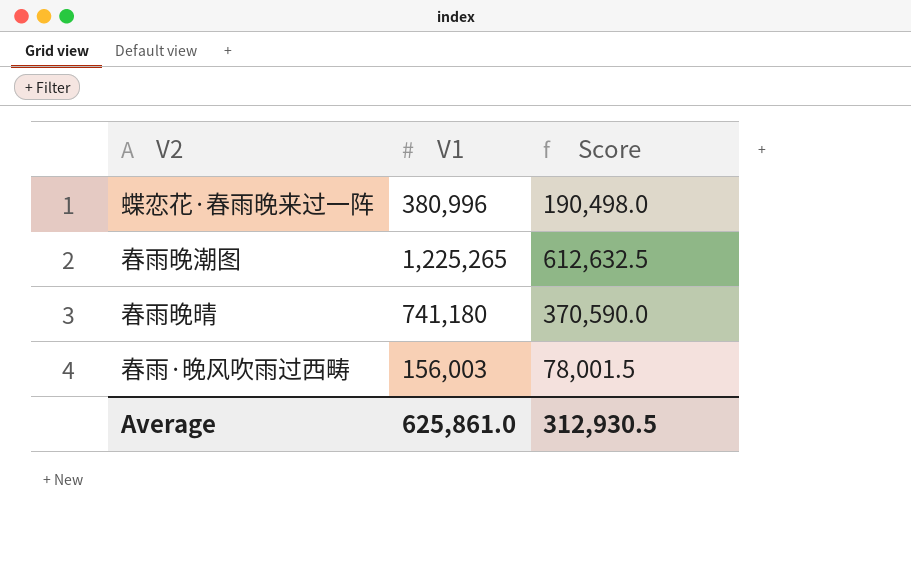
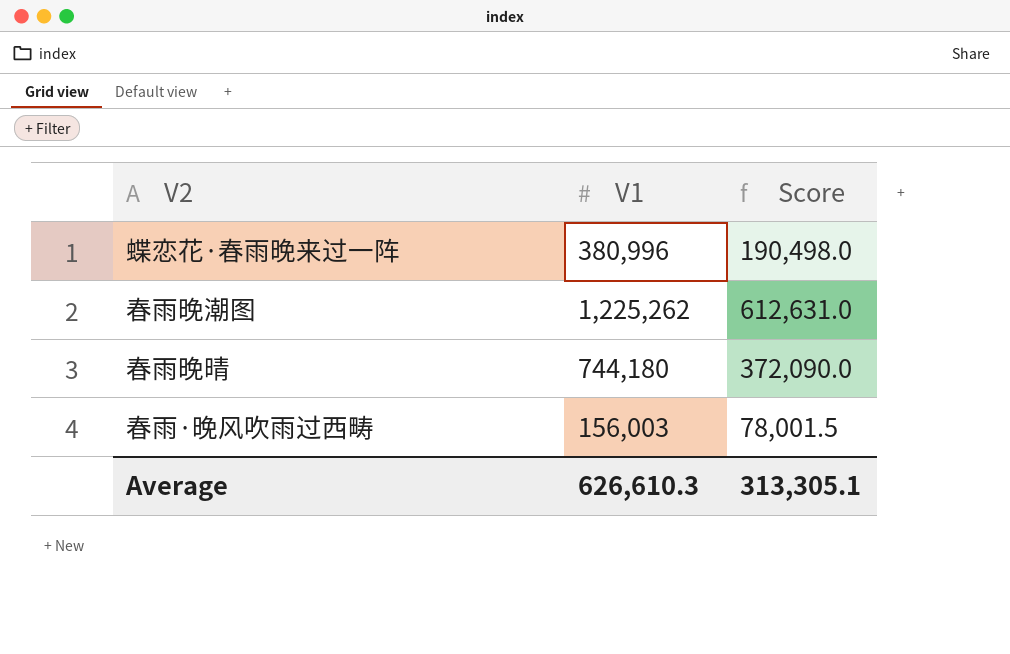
春雨晚潮图 | V1: 1,225,265 -> 1,225,262
春雨晚潮图 | Score: 612,632.5 -> 612,631.0
春雨晚晴 | V1: 741,180 -> 744,180
春雨晚晴 | Score: 370,590.0 -> 372,090.0
Average | V1: 625,861.0 -> 626,610.3
Average | Score: 312,930.5 -> 313,305.1

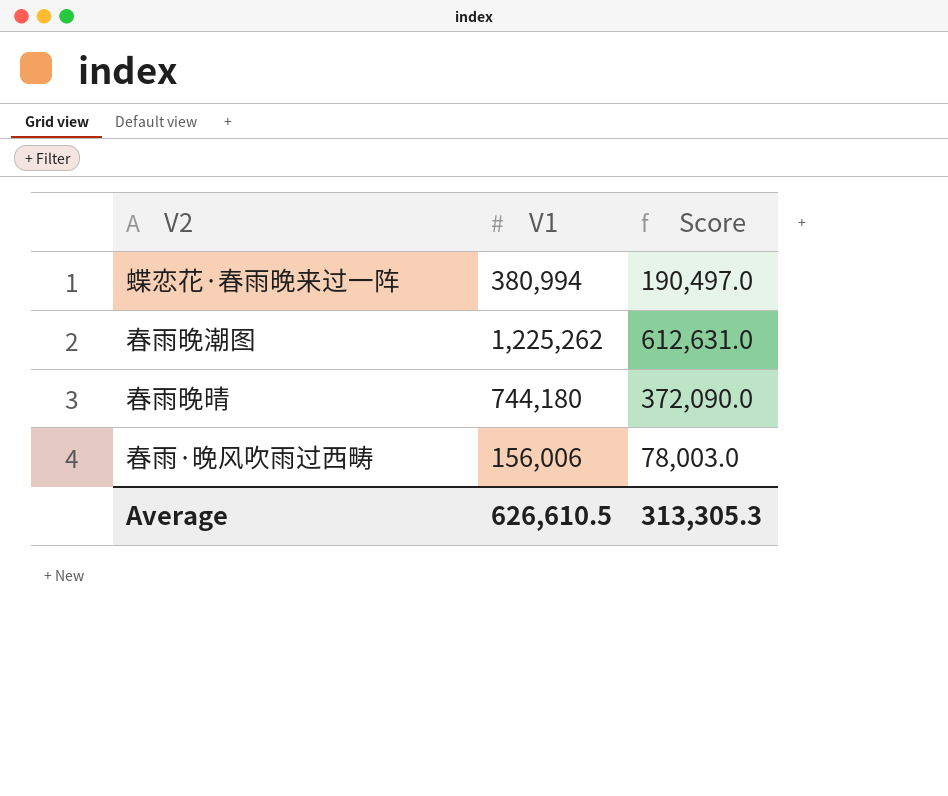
蝶恋花·春雨晚来过一阵 | V1: 380,996 -> 380,994
蝶恋花·春雨晚来过一阵 | Score: 190,498.0 -> 190,497.0
春雨·晚风吹雨过西畴 | V1: 156,003 -> 156,006
春雨·晚风吹雨过西畴 | Score: 78,001.5 -> 78,003.0
Average | V1: 626,610.3 -> 626,610.5
Average | Score: 313,305.1 -> 313,305.3

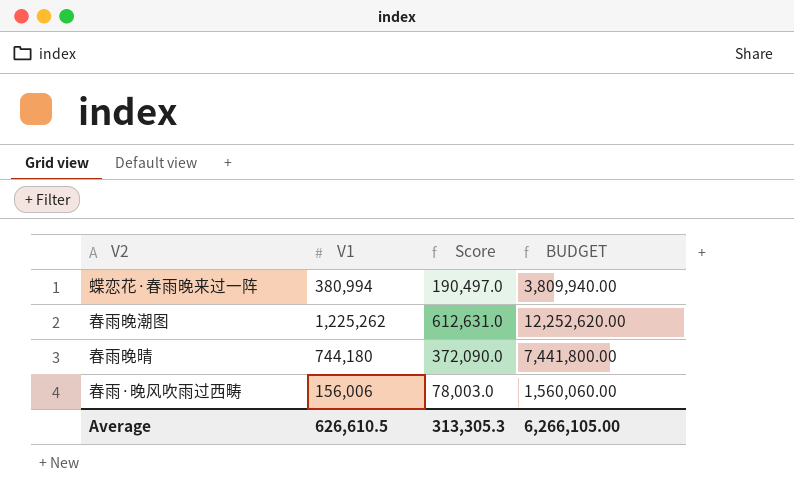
column BUDGET | formula: none -> [V1] * 10

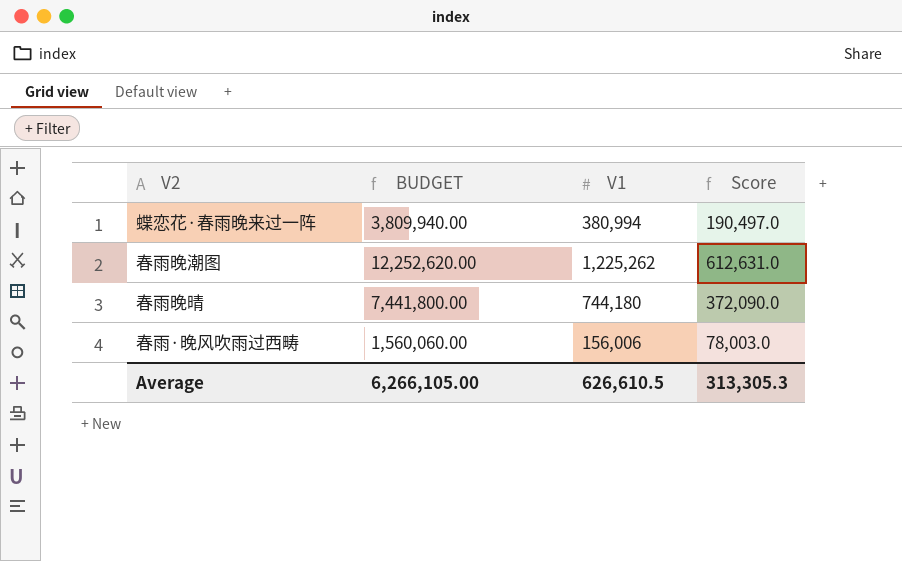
column BUDGET | position: 4 -> 2

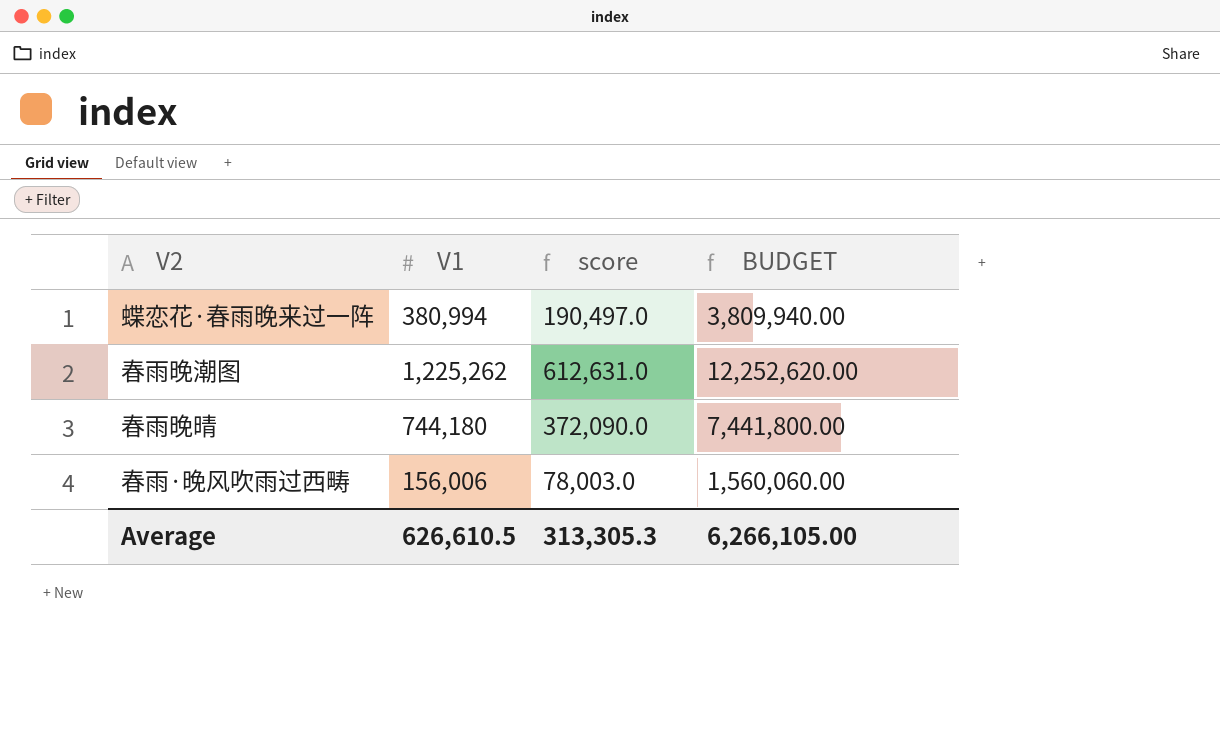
column name: Score -> score
column BUDGET | position: 2 -> 4

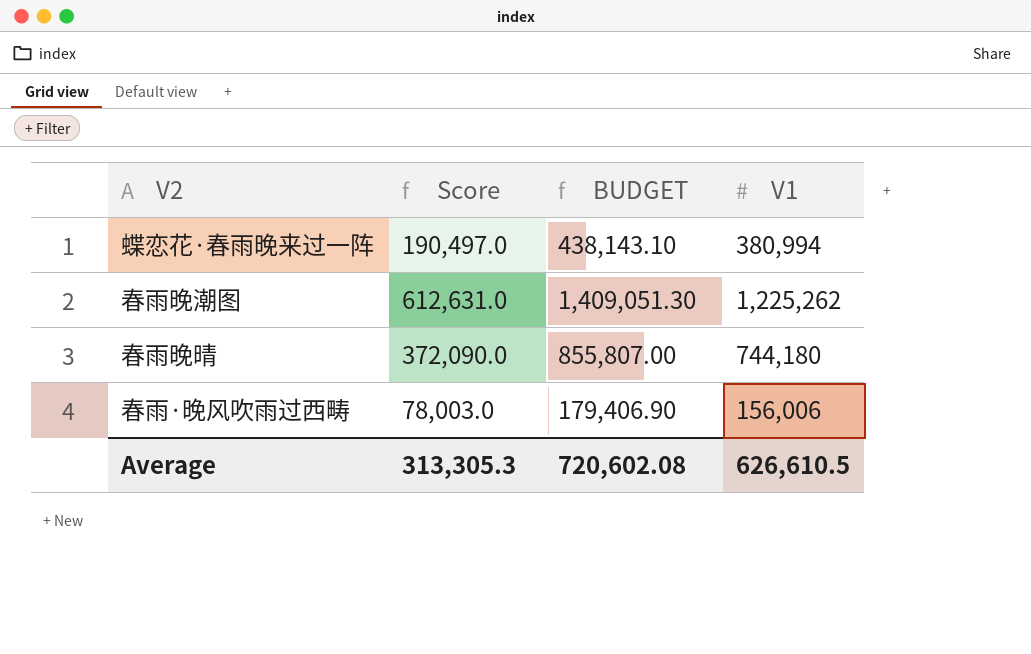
column name: score -> Score
column BUDGET | formula: [V1] * 10 -> [V1] * 1.15
column V1 | position: 2 -> 4
Average | BUDGET: 6,266,105.00 -> 720,602.08

